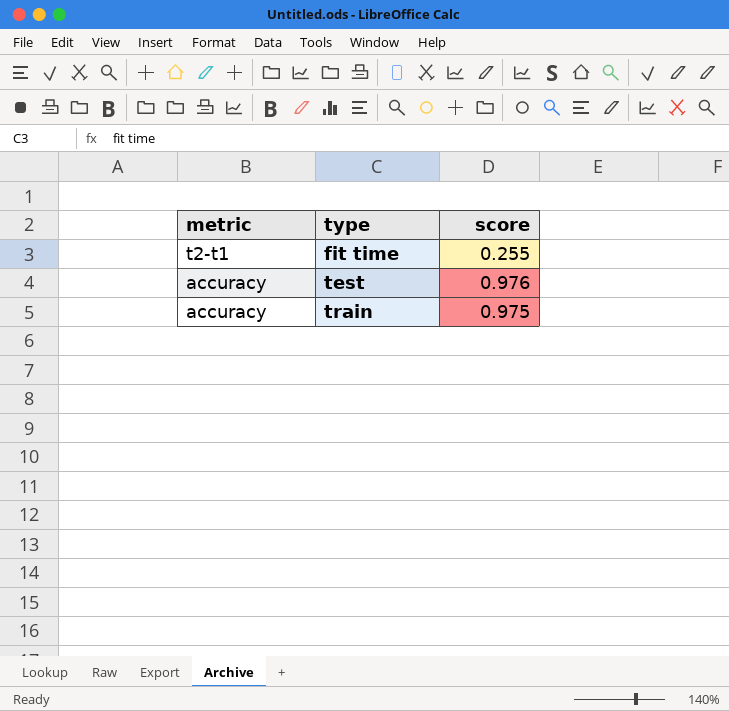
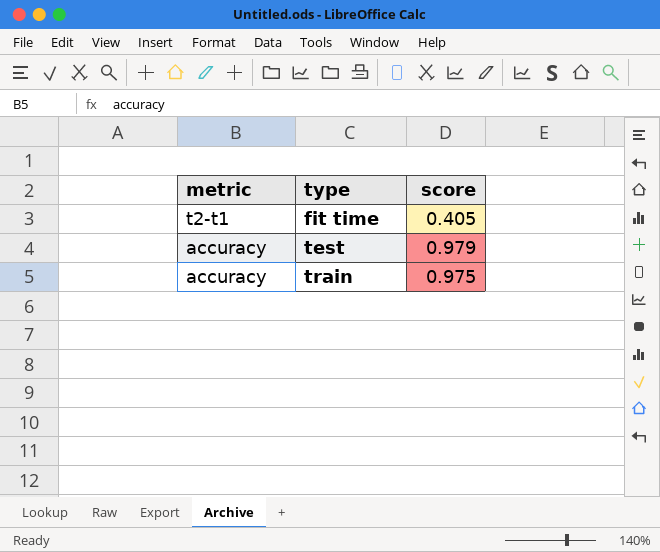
fit time | score: 0.255 -> 0.405
test | score: 0.976 -> 0.979

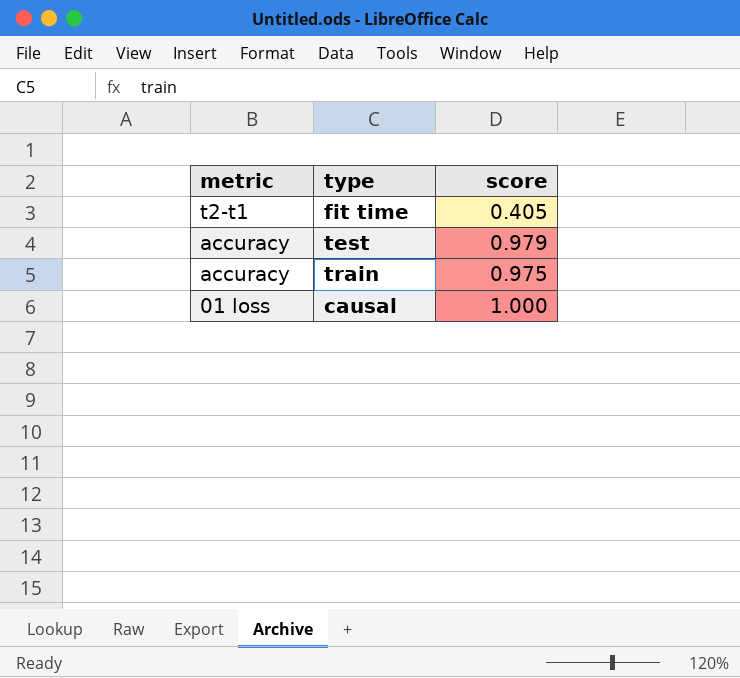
row causal: none -> 01 loss | 1.000

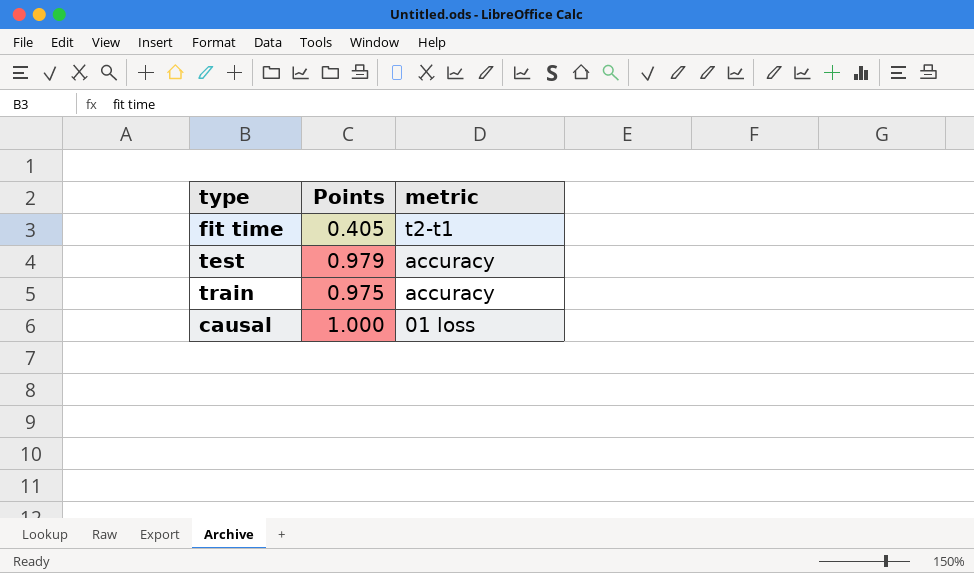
column name: score -> Points
column metric | position: 1 -> 3

